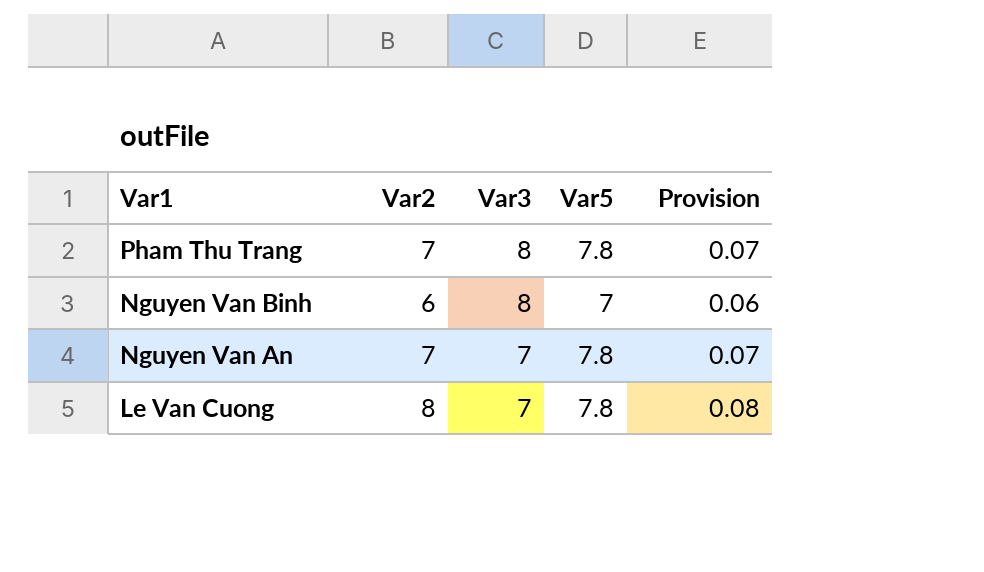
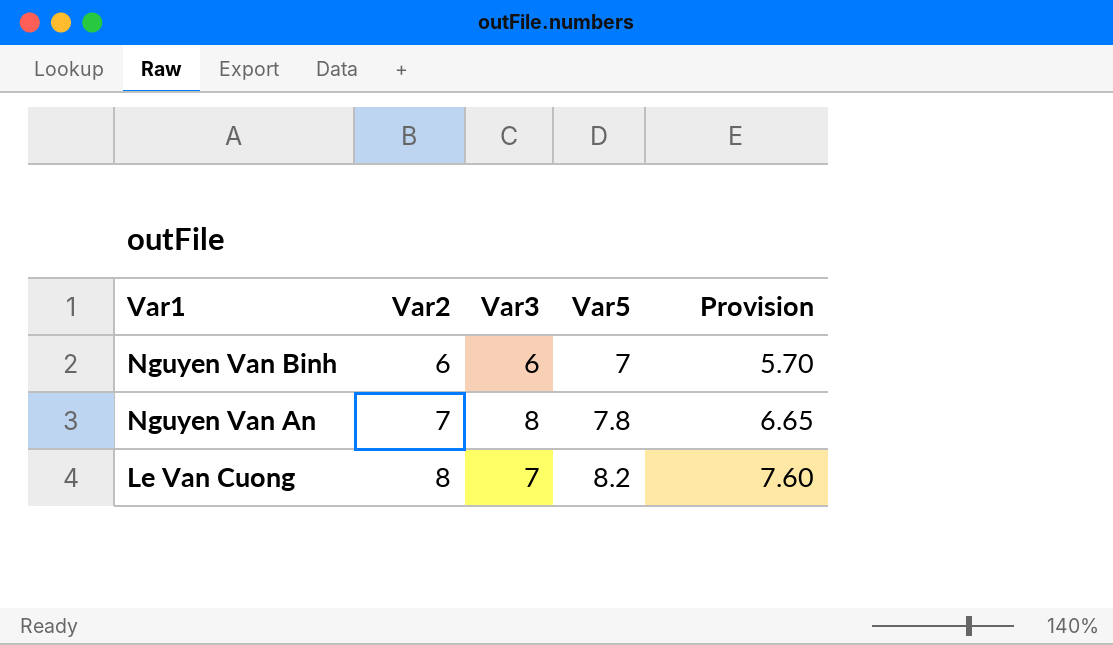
column Provision | formula: [Var2] * 0.01 -> [Var2] * 0.95
row Pham Thu Trang: 7 | 8 | 7.8 | 0.07 -> none
Nguyen Van Binh | Var3: 8 -> 6
Nguyen Van An | Var3: 7 -> 8
Le Van Cuong | Var5: 7.8 -> 8.2

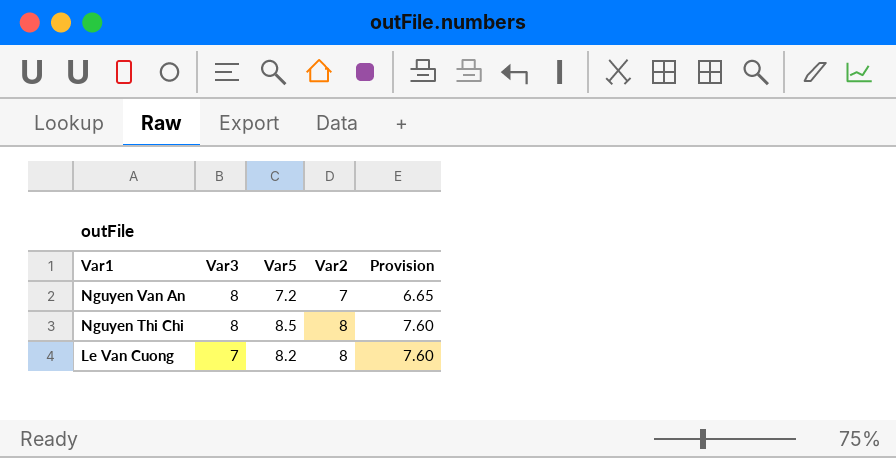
column Var2 | position: 2 -> 4
row Nguyen Van Binh: 6 | 6 | 7 | 5.70 -> none
Nguyen Van An | Var5: 7.8 -> 7.2
row Nguyen Thi Chi: none -> 8 | 8.5 | 8 | 7.60

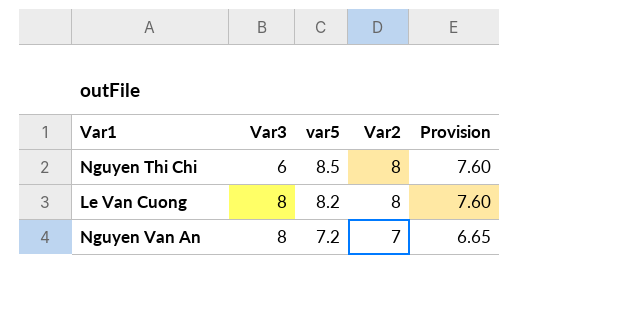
row order: Var1 descending -> Var3 ascending
column name: Var5 -> var5
Nguyen Thi Chi | Var3: 8 -> 6
Le Van Cuong | Var3: 7 -> 8

